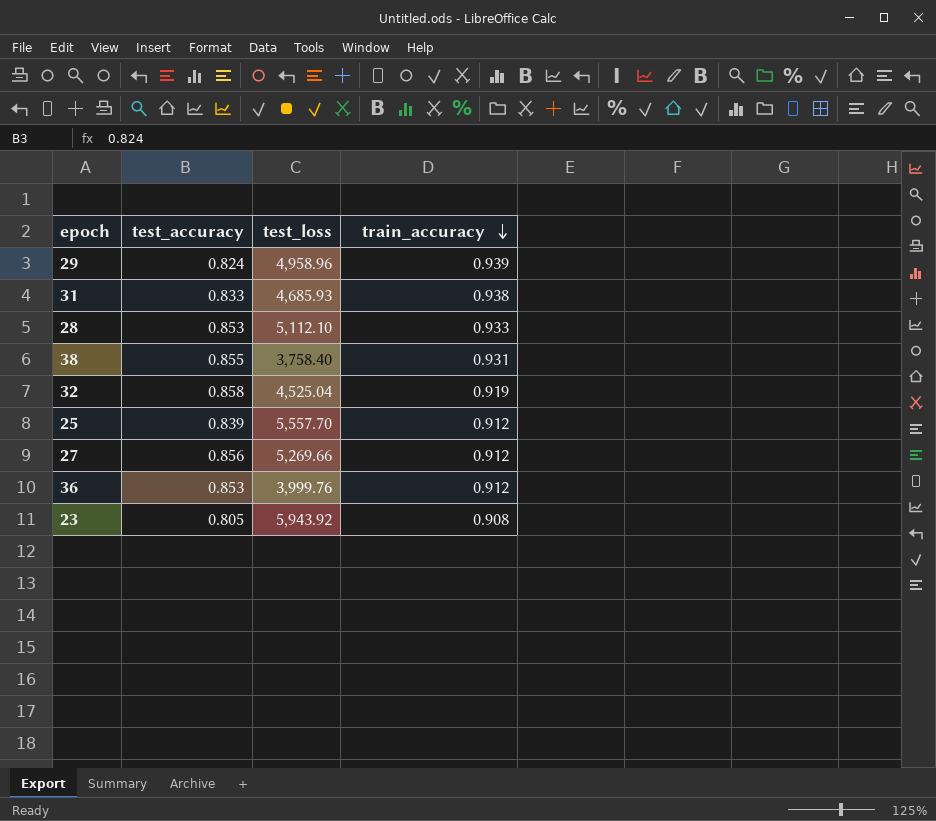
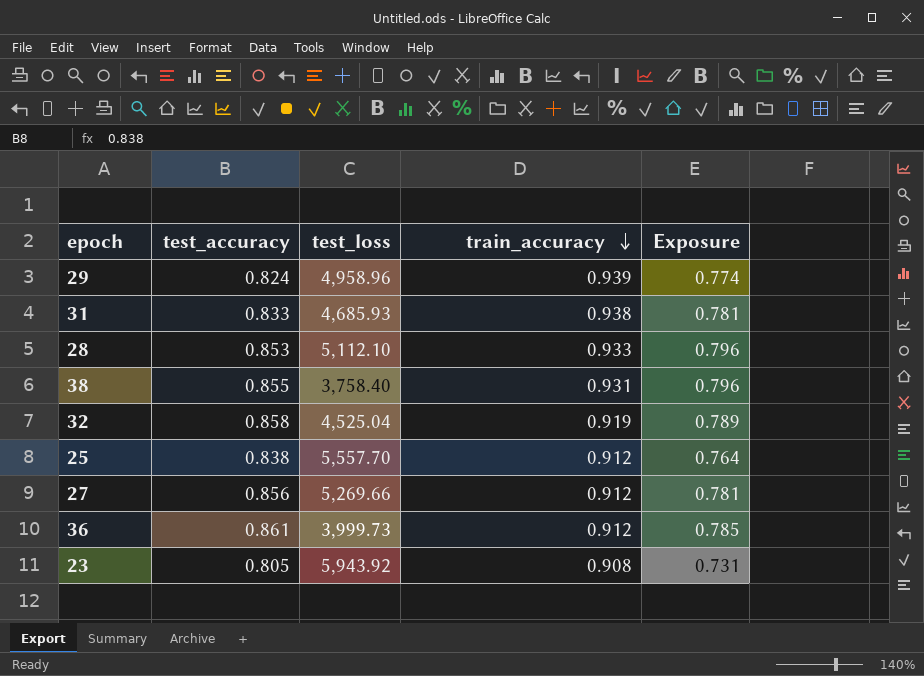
column Exposure | formula: none -> [test_accuracy] * [train_accuracy]
25 | test_accuracy: 0.839 -> 0.838
36 | test_accuracy: 0.853 -> 0.861
36 | test_loss: 3,999.76 -> 3,999.73

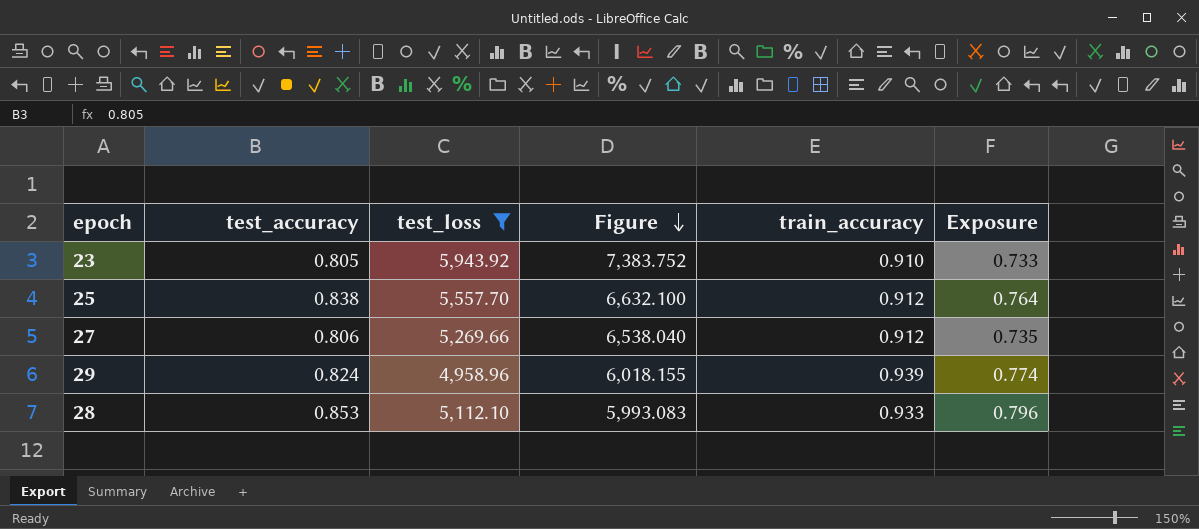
filter: none -> test_loss >= 4,958.96
row order: train_accuracy descending -> Figure descending
column Figure | formula: none -> [test_loss] / [test_accuracy]
23 | train_accuracy: 0.908 -> 0.910
23 | Exposure: 0.731 -> 0.733
27 | test_accuracy: 0.856 -> 0.806
27 | Exposure: 0.781 -> 0.735

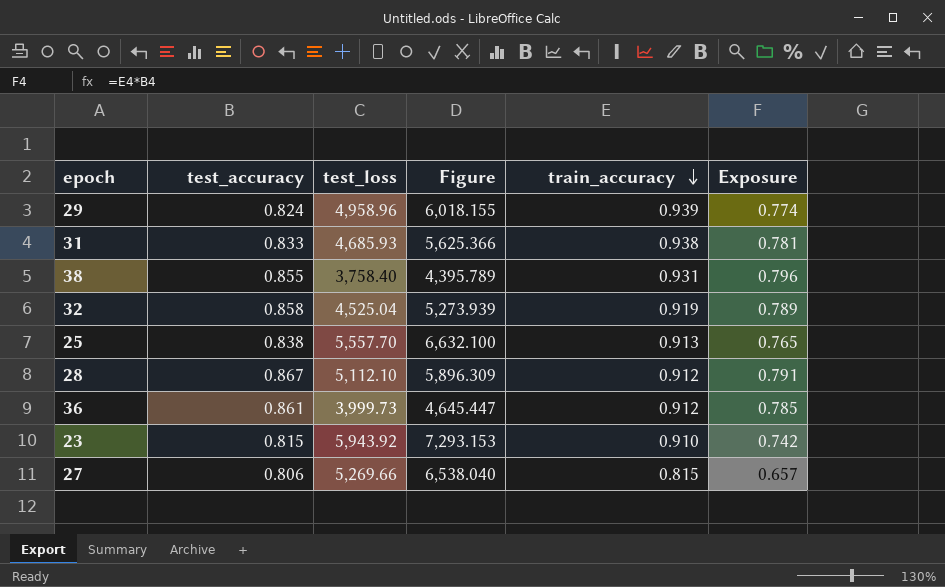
filter: test_loss >= 4,958.96 -> none
row order: Figure descending -> train_accuracy descending
25 | train_accuracy: 0.912 -> 0.913
25 | Exposure: 0.764 -> 0.765
28 | test_accuracy: 0.853 -> 0.867
28 | Figure: 5,993.083 -> 5,896.309
28 | train_accuracy: 0.933 -> 0.912
28 | Exposure: 0.796 -> 0.791
23 | test_accuracy: 0.805 -> 0.815
23 | Figure: 7,383.752 -> 7,293.153
23 | Exposure: 0.733 -> 0.742
27 | train_accuracy: 0.912 -> 0.815
27 | Exposure: 0.735 -> 0.657

